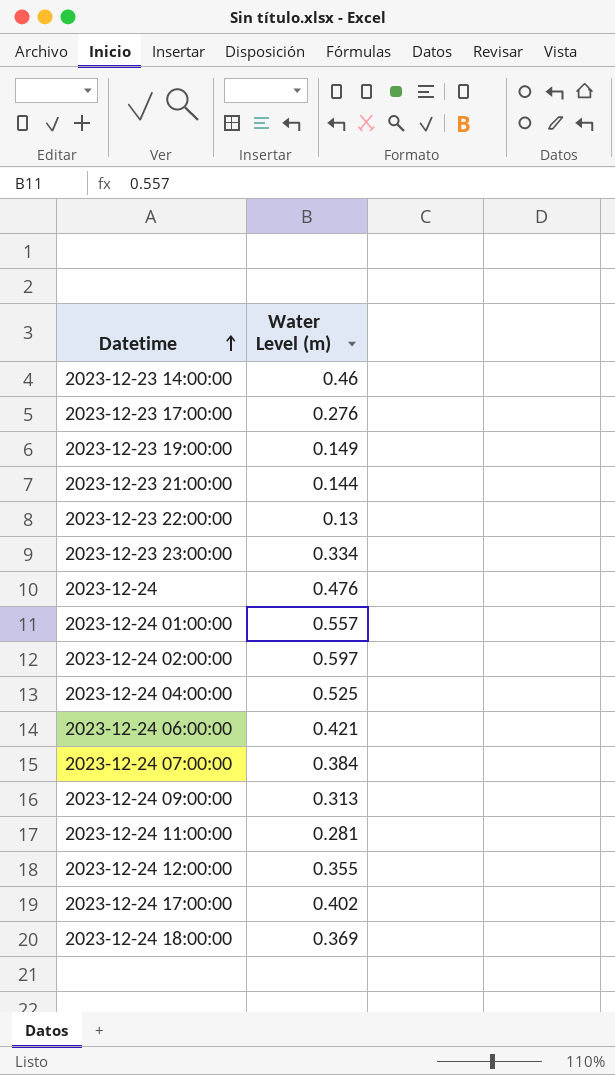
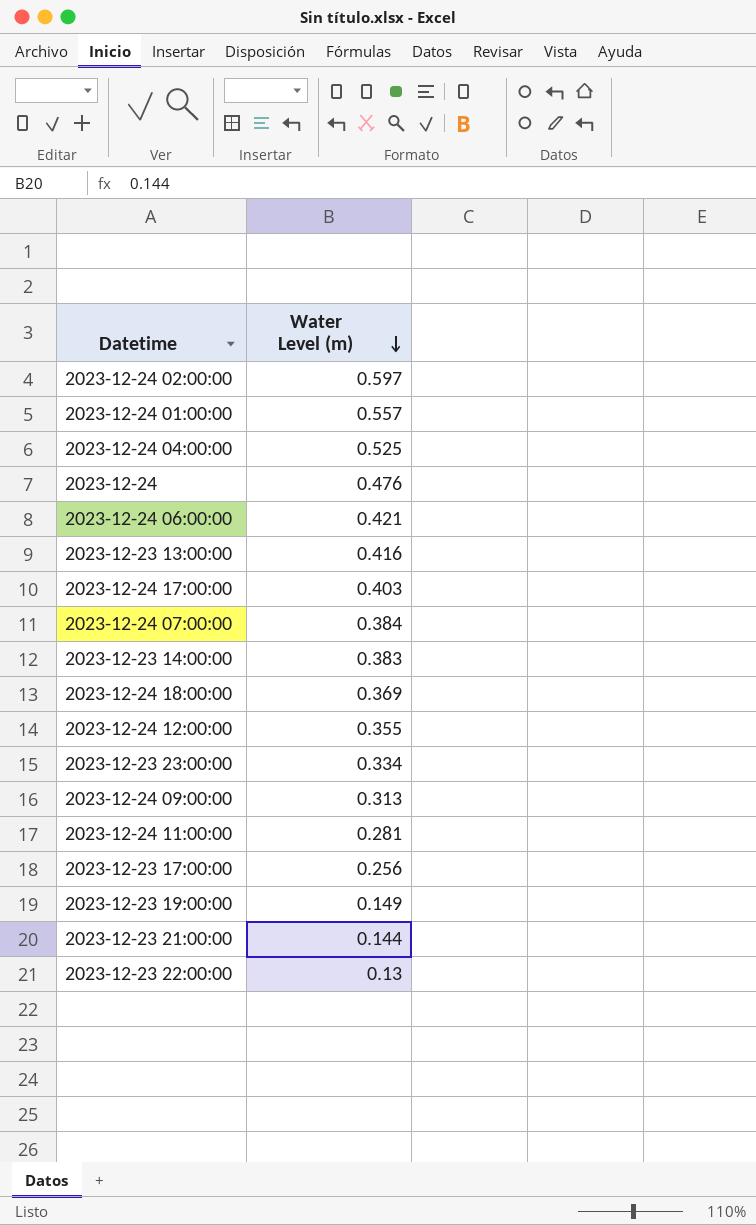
row order: Datetime ascending -> Water Level (m) descending
row 2023-12-23 13:00:00: none -> 0.416
2023-12-24 17:00:00 | Water Level (m): 0.402 -> 0.403
2023-12-23 14:00:00 | Water Level (m): 0.46 -> 0.383
2023-12-23 17:00:00 | Water Level (m): 0.276 -> 0.256

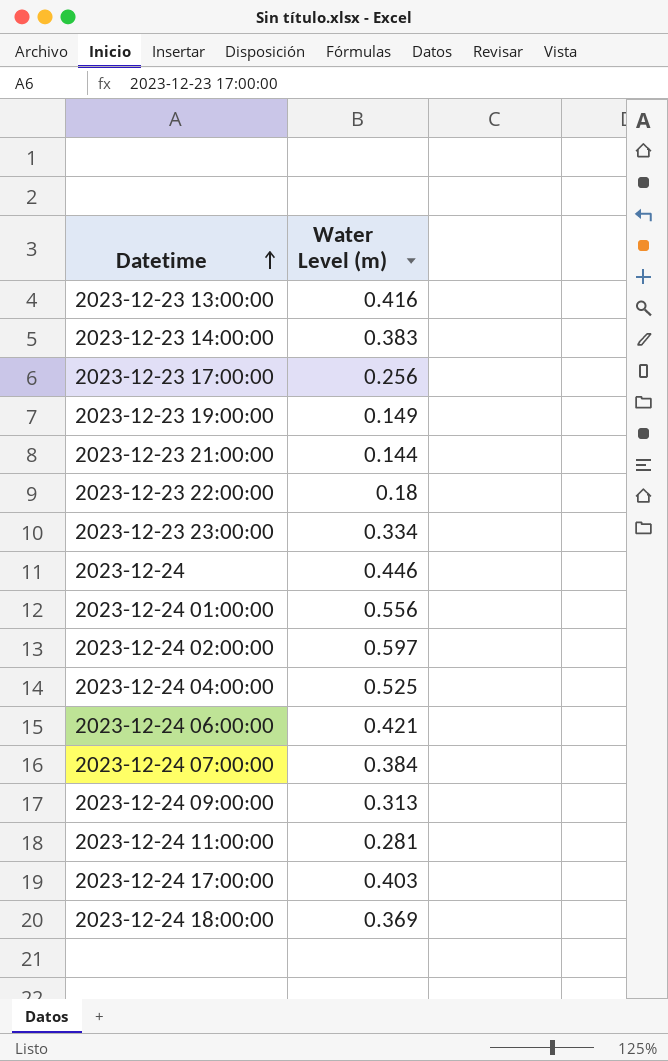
row order: Water Level (m) descending -> Datetime ascending
row 2023-12-24 12:00:00: 0.355 -> none
2023-12-23 22:00:00 | Water Level (m): 0.13 -> 0.18
2023-12-24 | Water Level (m): 0.476 -> 0.446
2023-12-24 01:00:00 | Water Level (m): 0.557 -> 0.556

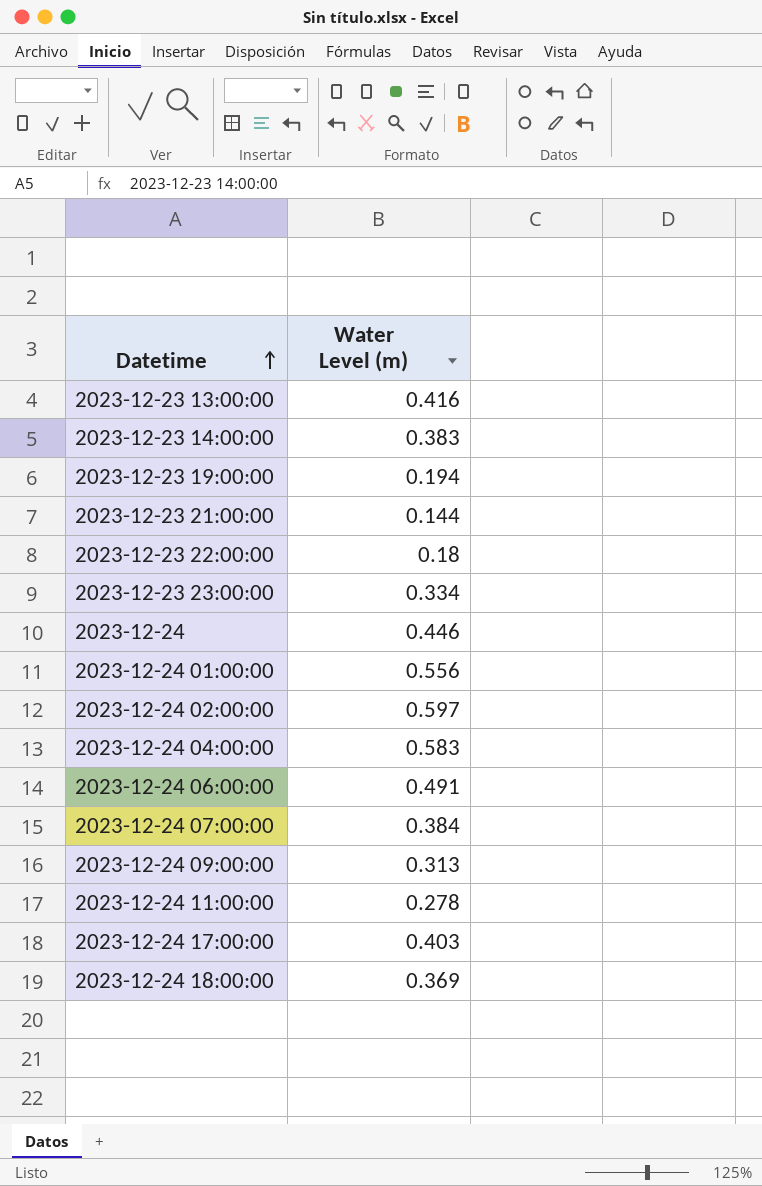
row 2023-12-23 17:00:00: 0.256 -> none
2023-12-23 19:00:00 | Water Level (m): 0.149 -> 0.194
2023-12-24 04:00:00 | Water Level (m): 0.525 -> 0.583
2023-12-24 06:00:00 | Water Level (m): 0.421 -> 0.491
2023-12-24 11:00:00 | Water Level (m): 0.281 -> 0.278

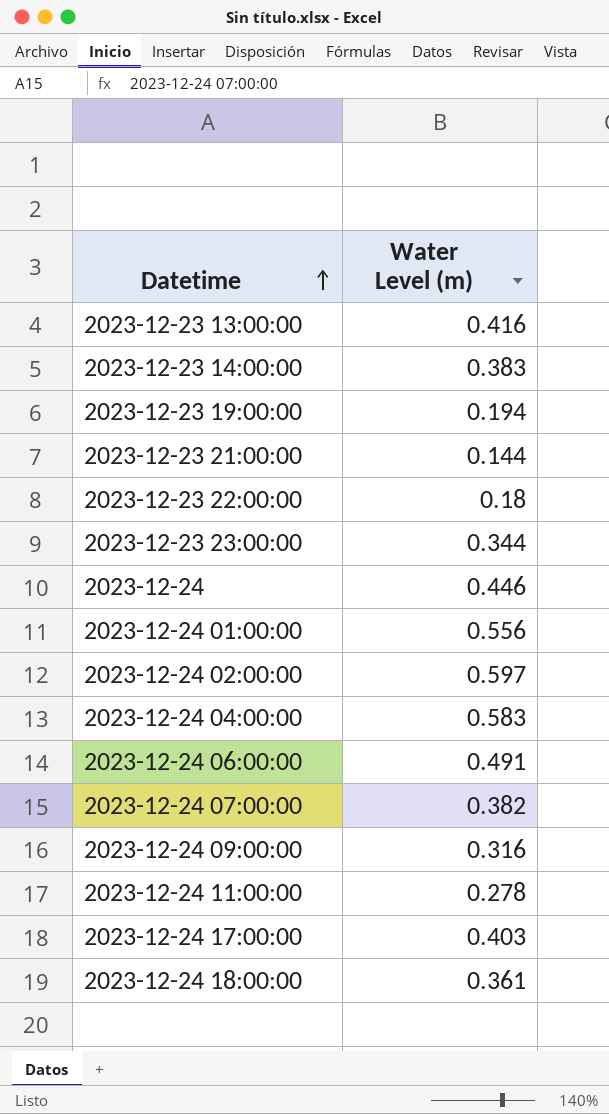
2023-12-23 23:00:00 | Water Level (m): 0.334 -> 0.344
2023-12-24 07:00:00 | Water Level (m): 0.384 -> 0.382
2023-12-24 09:00:00 | Water Level (m): 0.313 -> 0.316
2023-12-24 18:00:00 | Water Level (m): 0.369 -> 0.361

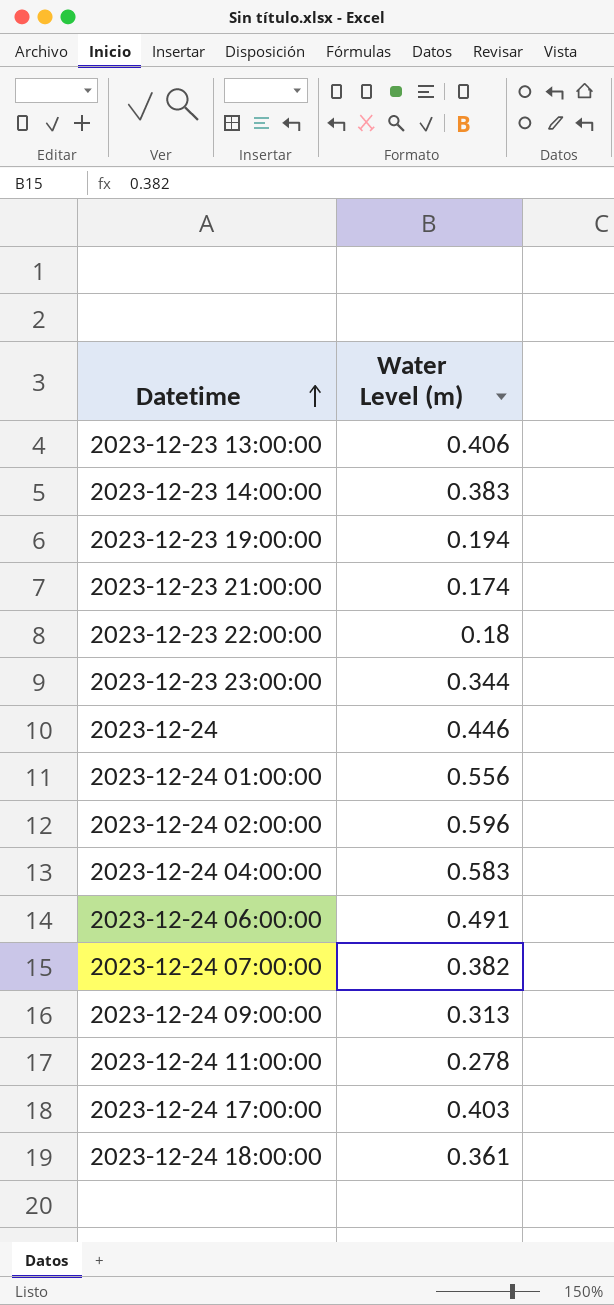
2023-12-23 13:00:00 | Water Level (m): 0.416 -> 0.406
2023-12-23 21:00:00 | Water Level (m): 0.144 -> 0.174
2023-12-24 02:00:00 | Water Level (m): 0.597 -> 0.596
2023-12-24 09:00:00 | Water Level (m): 0.316 -> 0.313

